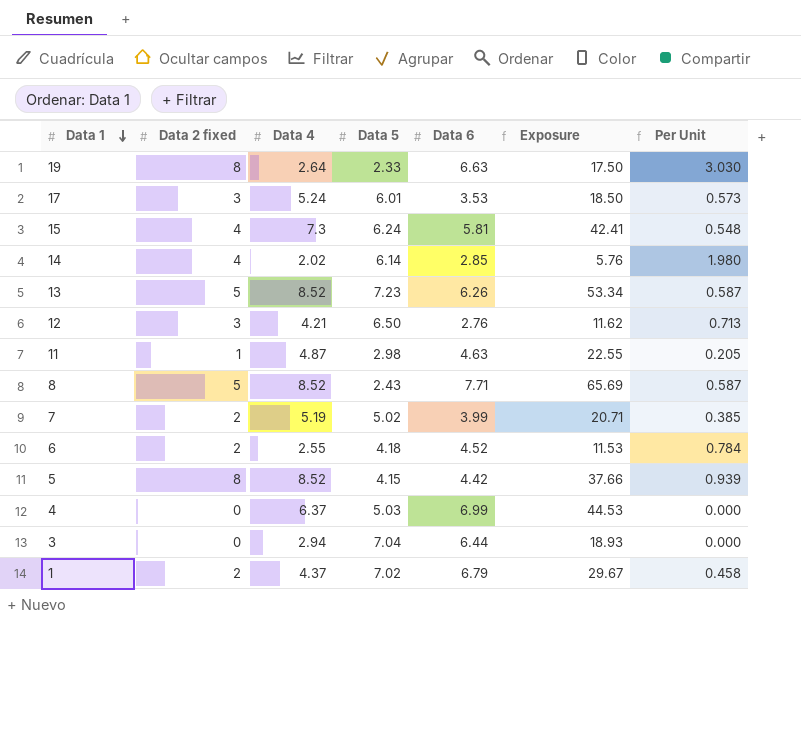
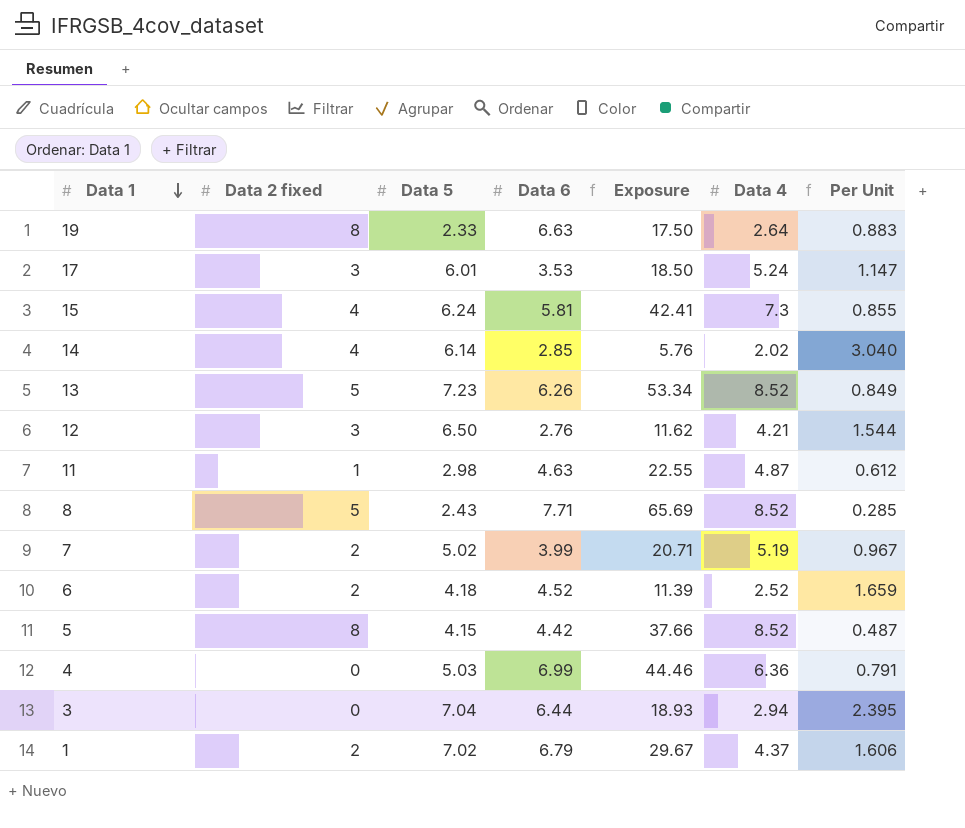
column Data 4 | position: 3 -> 6
column Per Unit | formula: [Data 2 fixed] / [Data 4] -> [Data 5] / [Data 4]
6 | Exposure: 11.53 -> 11.39
6 | Data 4: 2.55 -> 2.52
4 | Exposure: 44.53 -> 44.46
4 | Data 4: 6.37 -> 6.36

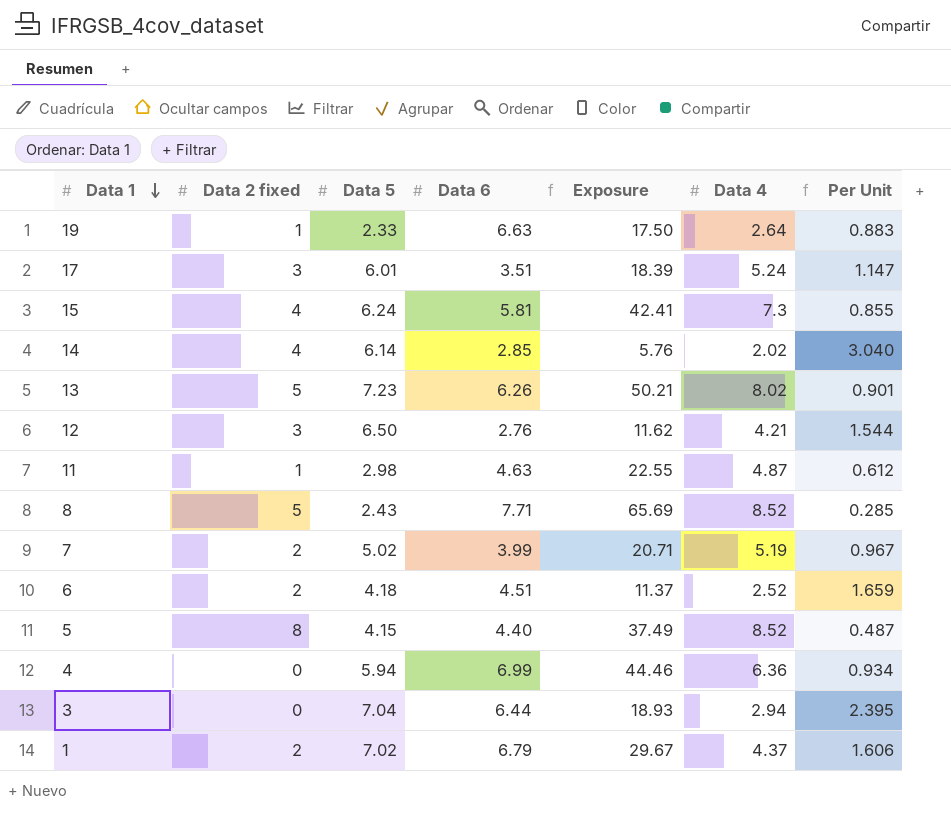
19 | Data 2 fixed: 8 -> 1
17 | Data 6: 3.53 -> 3.51
17 | Exposure: 18.50 -> 18.39
13 | Exposure: 53.34 -> 50.21
13 | Data 4: 8.52 -> 8.02
13 | Per Unit: 0.849 -> 0.901
6 | Data 6: 4.52 -> 4.51
6 | Exposure: 11.39 -> 11.37
5 | Data 6: 4.42 -> 4.40
5 | Exposure: 37.66 -> 37.49
4 | Data 5: 5.03 -> 5.94
4 | Per Unit: 0.791 -> 0.934

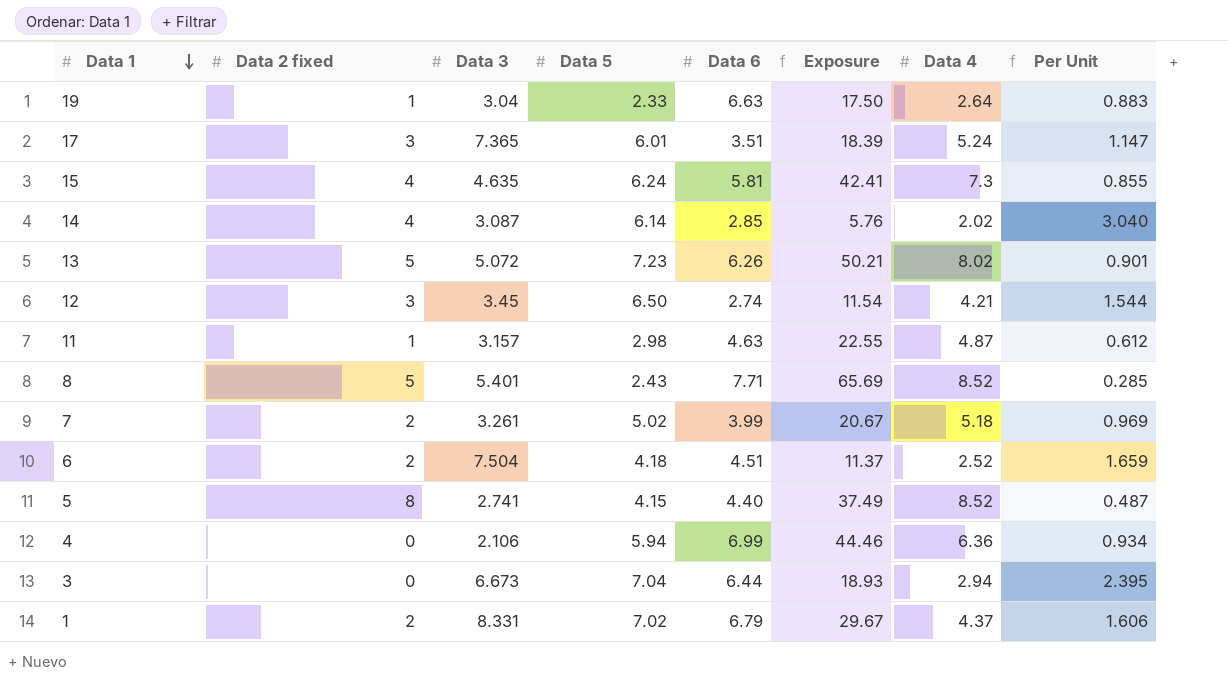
column Data 3 | position: none -> 3
12 | Data 6: 2.76 -> 2.74
12 | Exposure: 11.62 -> 11.54
7 | Exposure: 20.71 -> 20.67
7 | Data 4: 5.19 -> 5.18
7 | Per Unit: 0.967 -> 0.969

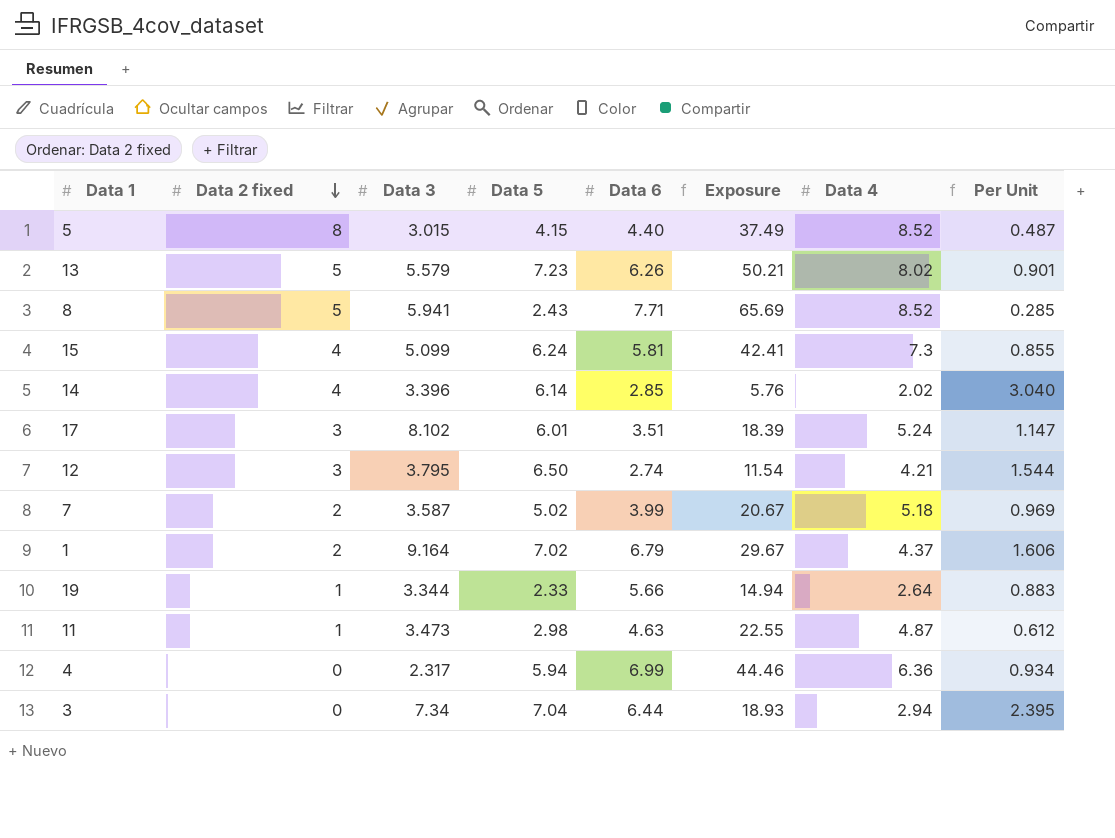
row order: Data 1 descending -> Data 2 fixed descending
row 6: 2 | 7.504 | 4.18 | 4.51 | 11.37 | 2.52 | 1.659 -> none
5 | Data 3: 2.741 -> 3.015
13 | Data 3: 5.072 -> 5.579
8 | Data 3: 5.401 -> 5.941
15 | Data 3: 4.635 -> 5.099
14 | Data 3: 3.087 -> 3.396
17 | Data 3: 7.365 -> 8.102
12 | Data 3: 3.45 -> 3.795
7 | Data 3: 3.261 -> 3.587
1 | Data 3: 8.331 -> 9.164
19 | Data 3: 3.04 -> 3.344
19 | Data 6: 6.63 -> 5.66
19 | Exposure: 17.50 -> 14.94
11 | Data 3: 3.157 -> 3.473
4 | Data 3: 2.106 -> 2.317
3 | Data 3: 6.673 -> 7.34

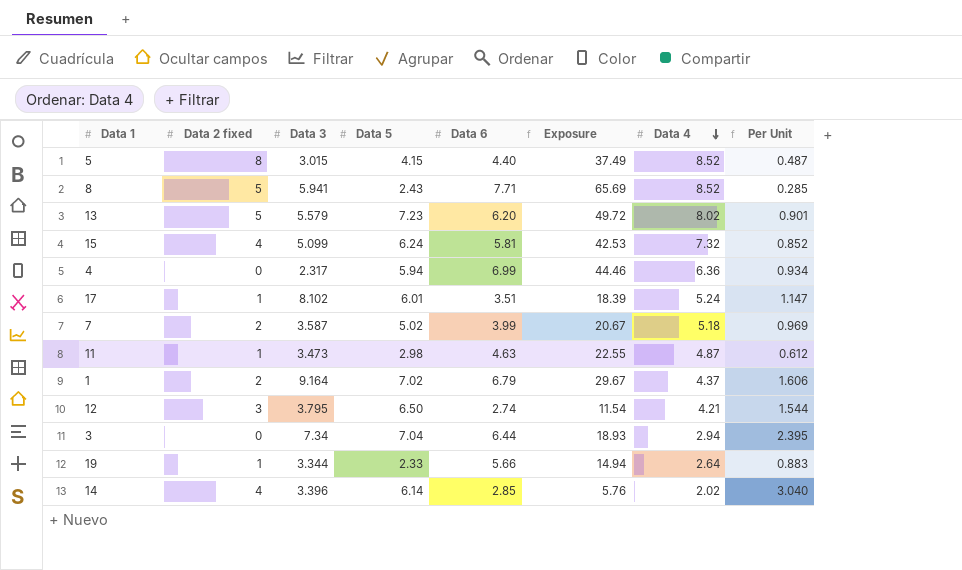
row order: Data 2 fixed descending -> Data 4 descending
13 | Data 6: 6.26 -> 6.20
13 | Exposure: 50.21 -> 49.72
15 | Exposure: 42.41 -> 42.53
15 | Data 4: 7.3 -> 7.32
15 | Per Unit: 0.855 -> 0.852
17 | Data 2 fixed: 3 -> 1

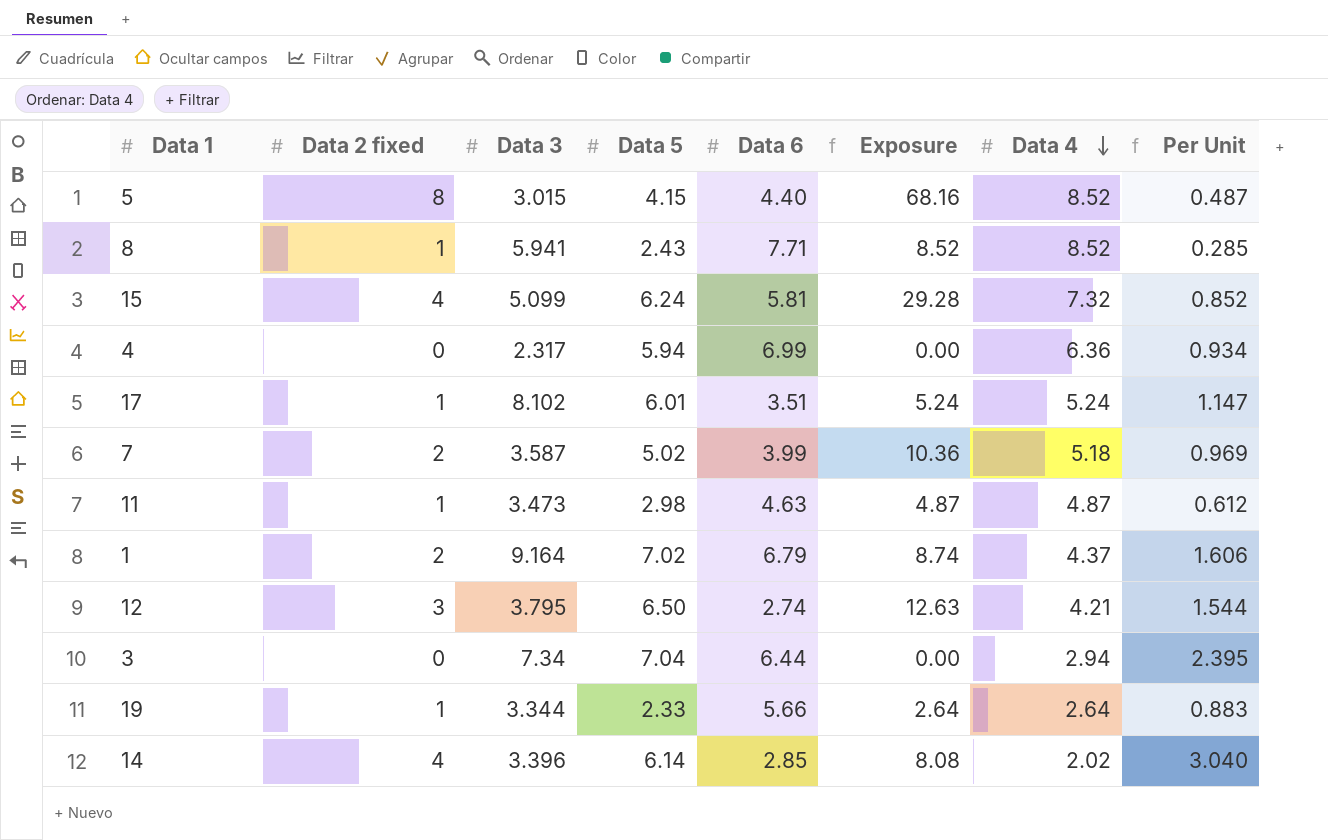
column Exposure | formula: [Data 6] * [Data 4] -> [Data 2 fixed] * [Data 4]
row 13: 5 | 5.579 | 7.23 | 6.20 | 49.72 | 8.02 | 0.901 -> none
8 | Data 2 fixed: 5 -> 1

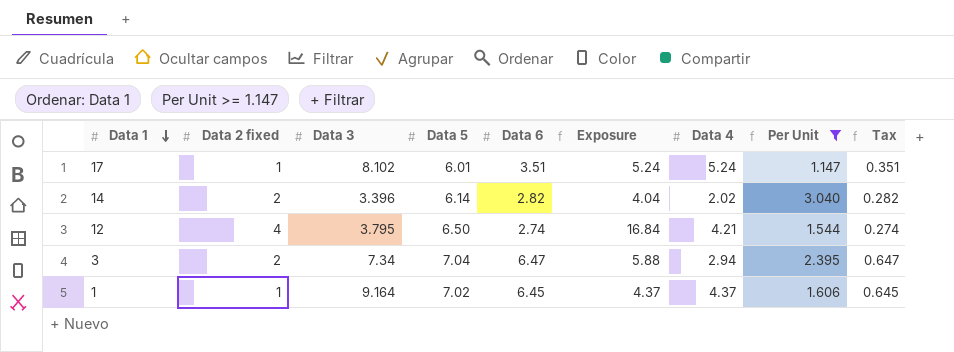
filter: none -> Per Unit >= 1.147
row order: Data 4 descending -> Data 1 descending
column Tax | formula: none -> [Data 6] * 0.1
14 | Data 2 fixed: 4 -> 2
14 | Data 6: 2.85 -> 2.82
14 | Exposure: 8.08 -> 4.04
12 | Data 2 fixed: 3 -> 4
12 | Exposure: 12.63 -> 16.84
3 | Data 2 fixed: 0 -> 2
3 | Data 6: 6.44 -> 6.47
3 | Exposure: 0.00 -> 5.88
1 | Data 2 fixed: 2 -> 1
1 | Data 6: 6.79 -> 6.45
1 | Exposure: 8.74 -> 4.37

